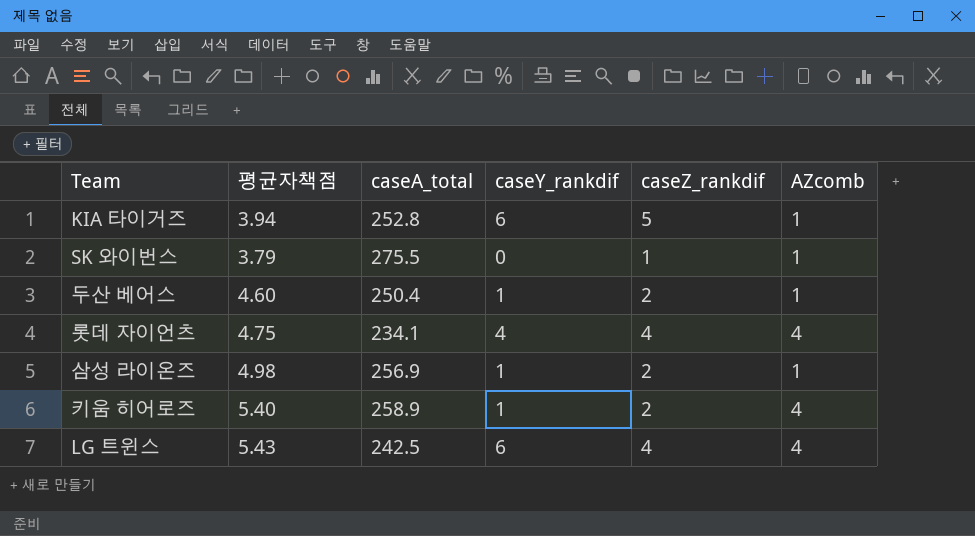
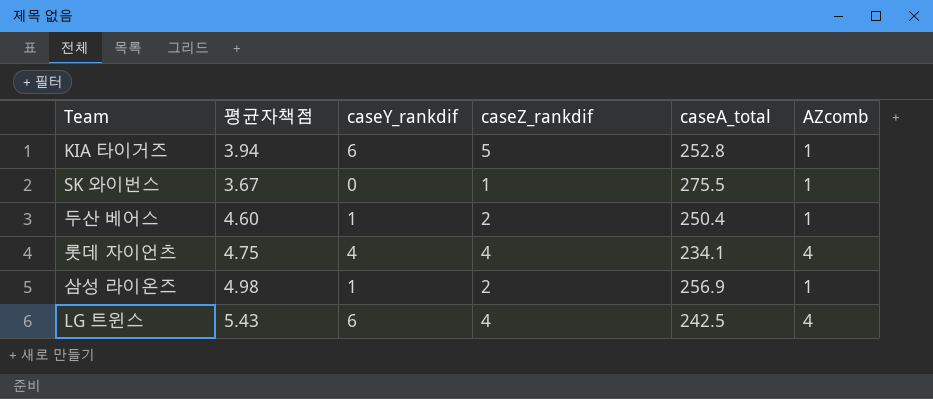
column caseA_total | position: 3 -> 5
row 키움 히어로즈: 5.40 | 258.9 | 1 | 2 | 4 -> none
SK 와이번스 | 평균자책점: 3.79 -> 3.67

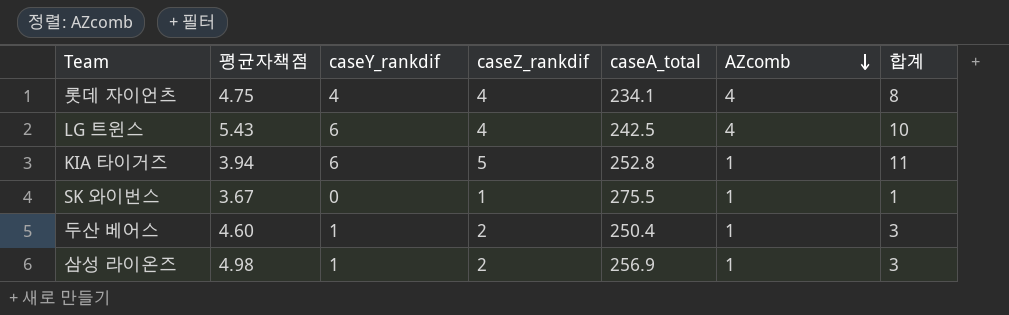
row order: none -> AZcomb descending
column 합계 | formula: none -> [caseY_rankdif] + [caseZ_rankdif]

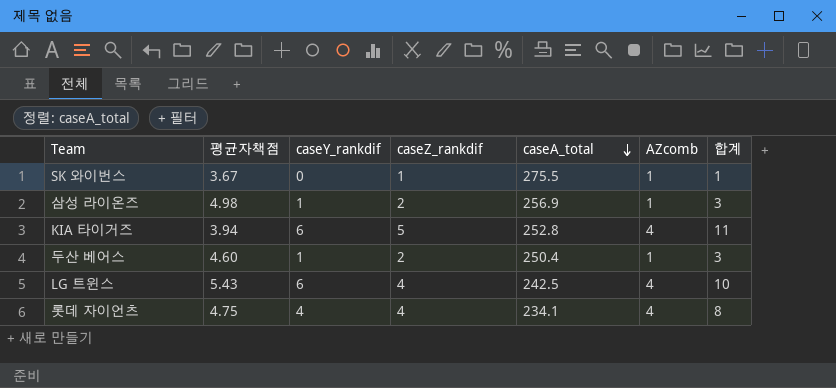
row order: AZcomb descending -> caseA_total descending
KIA 타이거즈 | AZcomb: 1 -> 4

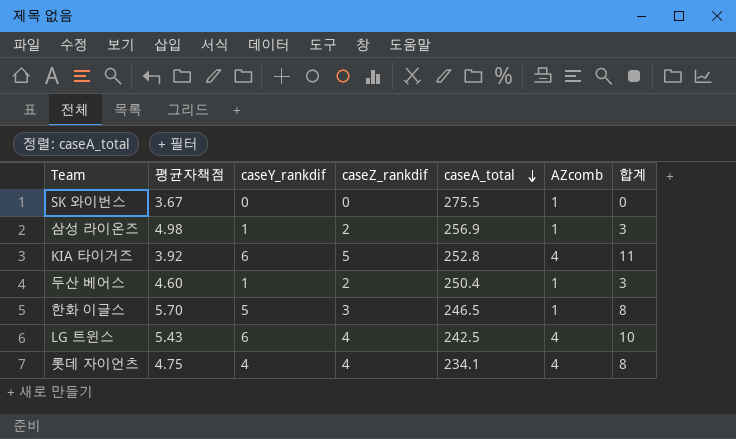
SK 와이번스 | caseZ_rankdif: 1 -> 0
SK 와이번스 | 합계: 1 -> 0
KIA 타이거즈 | 평균자책점: 3.94 -> 3.92
row 한화 이글스: none -> 5.70 | 5 | 3 | 246.5 | 1 | 8

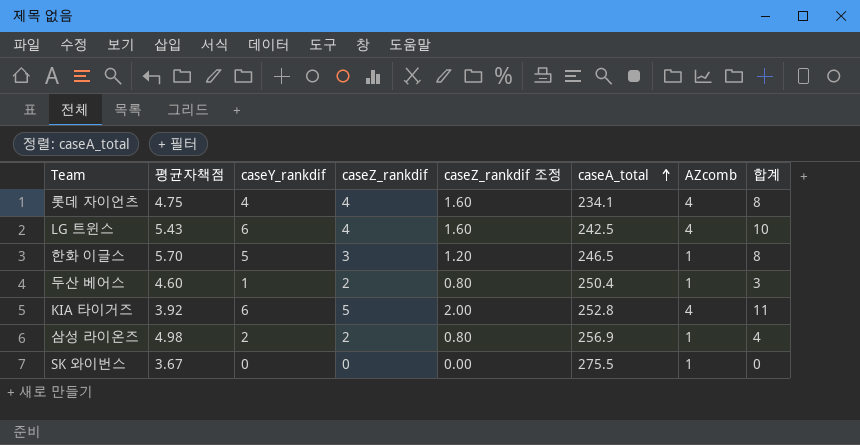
row order: caseA_total descending -> caseA_total ascending
column caseZ_rankdif 조정 | formula: none -> [caseZ_rankdif] * 0.4
삼성 라이온즈 | caseY_rankdif: 1 -> 2
삼성 라이온즈 | 합계: 3 -> 4

